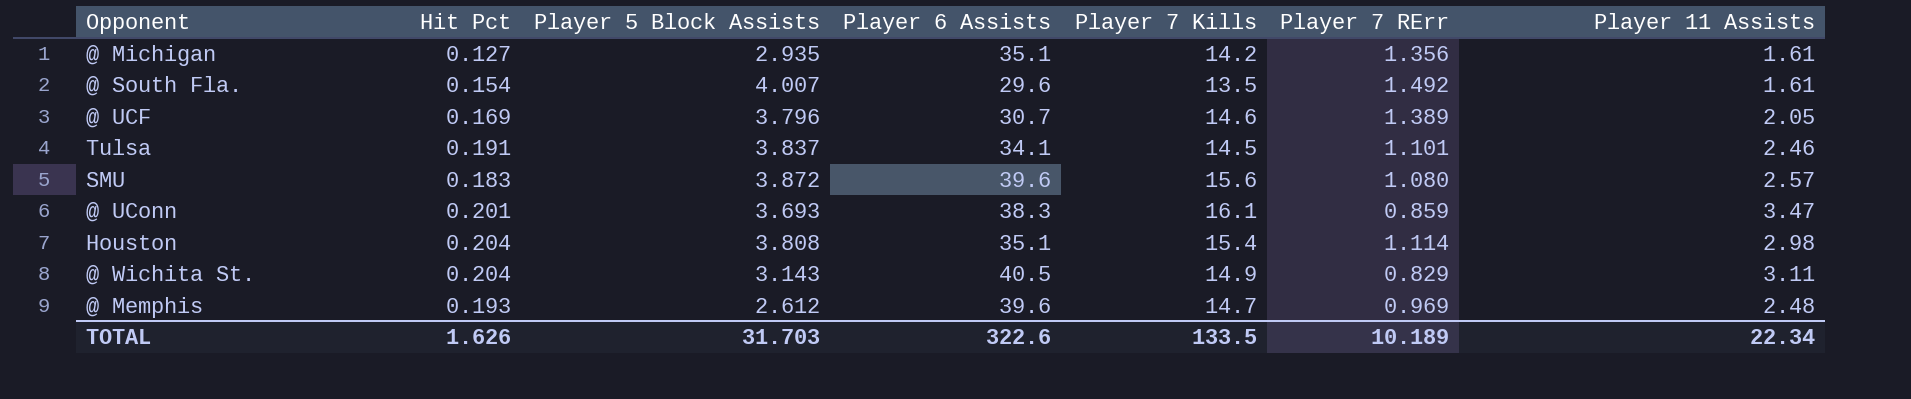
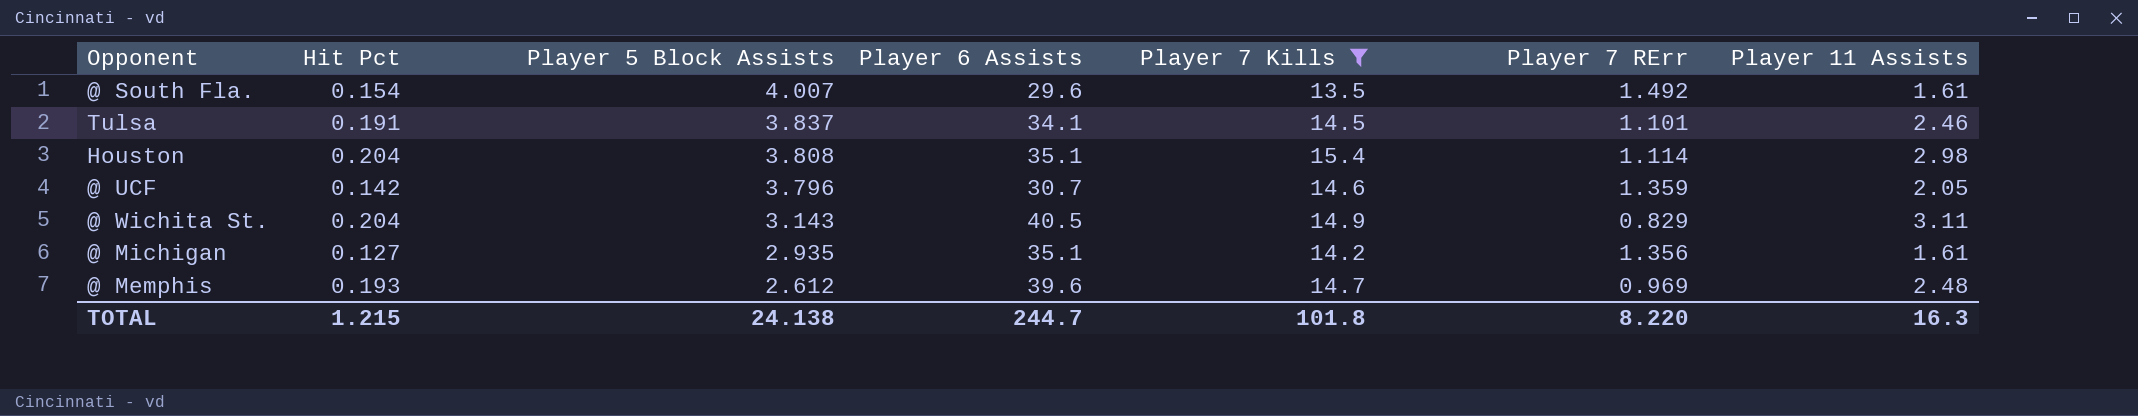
filter: none -> Player 7 Kills <= 15.4
row order: none -> Player 5 Block Assists descending
@ UCF | Hit Pct: 0.169 -> 0.142
@ UCF | Player 7 RErr: 1.389 -> 1.359
TOTAL | Hit Pct: 1.626 -> 1.215
TOTAL | Player 5 Block Assists: 31.703 -> 24.138
TOTAL | Player 6 Assists: 322.6 -> 244.7
TOTAL | Player 7 Kills: 133.5 -> 101.8
TOTAL | Player 7 RErr: 10.189 -> 8.220
TOTAL | Player 11 Assists: 22.34 -> 16.3

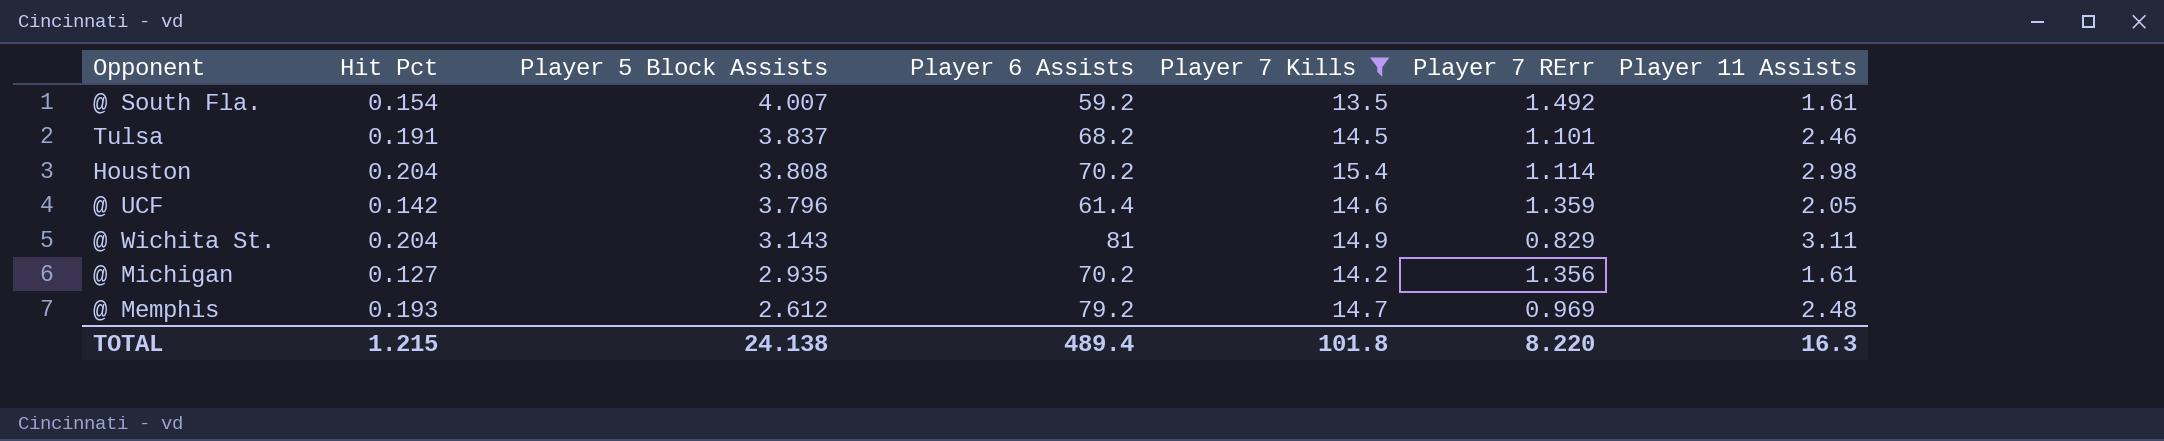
@ South Fla. | Player 6 Assists: 29.6 -> 59.2
Tulsa | Player 6 Assists: 34.1 -> 68.2
Houston | Player 6 Assists: 35.1 -> 70.2
@ UCF | Player 6 Assists: 30.7 -> 61.4
@ Wichita St. | Player 6 Assists: 40.5 -> 81
@ Michigan | Player 6 Assists: 35.1 -> 70.2
@ Memphis | Player 6 Assists: 39.6 -> 79.2
TOTAL | Player 6 Assists: 244.7 -> 489.4

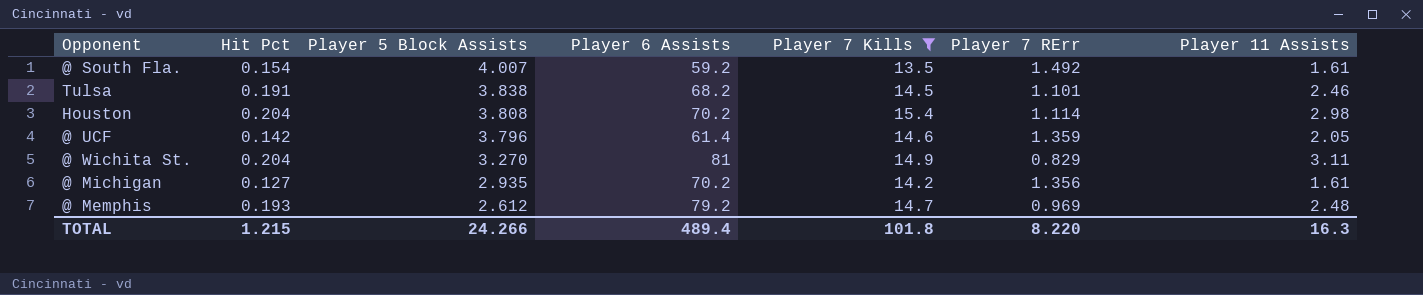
Tulsa | Player 5 Block Assists: 3.837 -> 3.838
@ Wichita St. | Player 5 Block Assists: 3.143 -> 3.270
TOTAL | Player 5 Block Assists: 24.138 -> 24.266

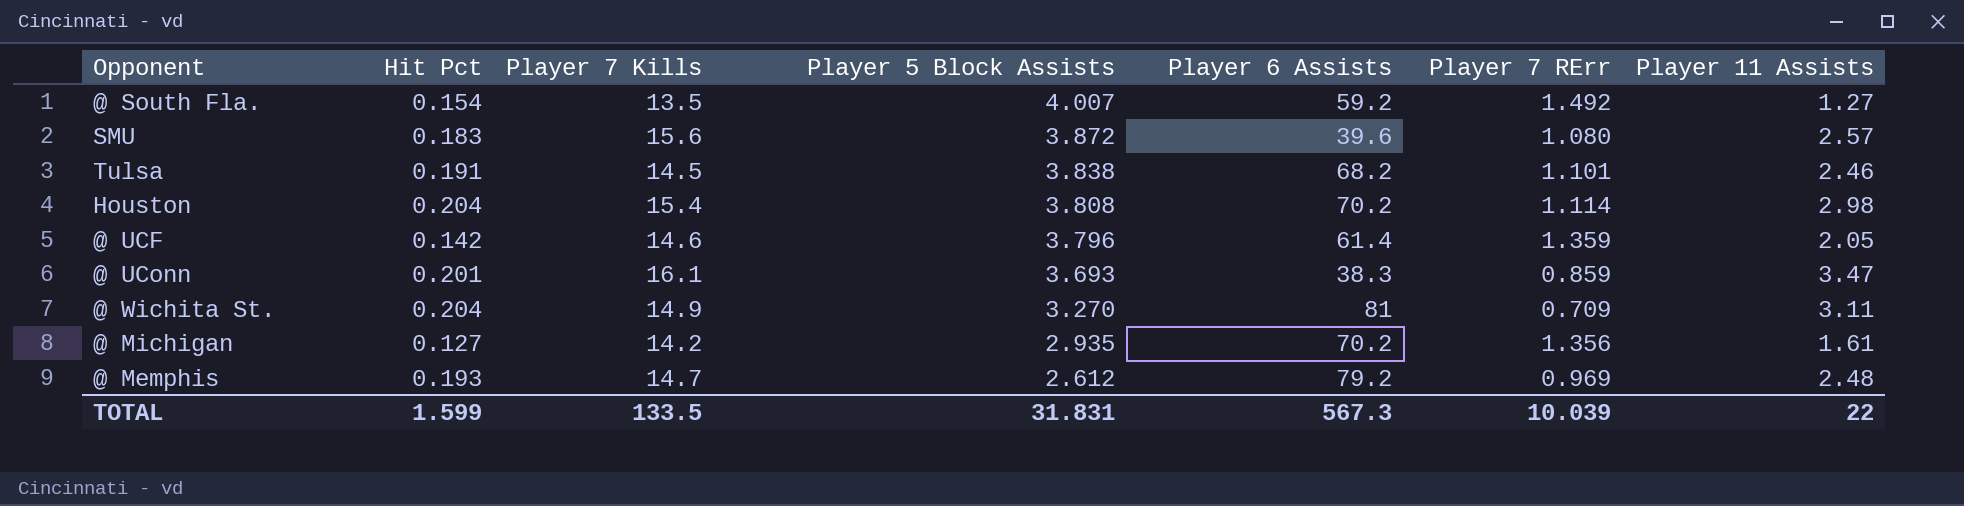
filter: Player 7 Kills <= 15.4 -> none
column Player 7 Kills | position: 5 -> 3
@ South Fla. | Player 11 Assists: 1.61 -> 1.27
@ Wichita St. | Player 7 RErr: 0.829 -> 0.709
TOTAL | Hit Pct: 1.215 -> 1.599
TOTAL | Player 7 Kills: 101.8 -> 133.5
TOTAL | Player 5 Block Assists: 24.266 -> 31.831
TOTAL | Player 6 Assists: 489.4 -> 567.3
TOTAL | Player 7 RErr: 8.220 -> 10.039
TOTAL | Player 11 Assists: 16.3 -> 22

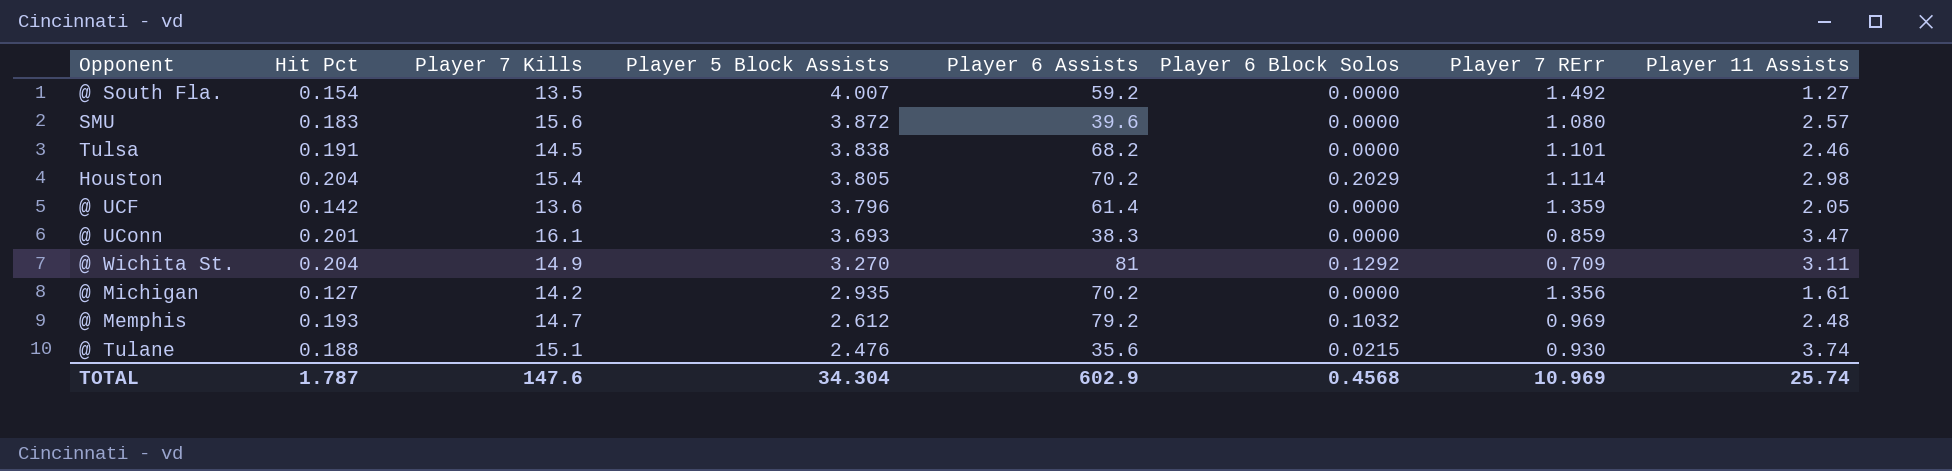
column Player 6 Block Solos | position: none -> 6
Houston | Player 5 Block Assists: 3.808 -> 3.805
@ UCF | Player 7 Kills: 14.6 -> 13.6
row @ Tulane: none -> 0.188 | 15.1 | 2.476 | 35.6 | 0.0215 | 0.930 | 3.74
TOTAL | Hit Pct: 1.599 -> 1.787
TOTAL | Player 7 Kills: 133.5 -> 147.6
TOTAL | Player 5 Block Assists: 31.831 -> 34.304
TOTAL | Player 6 Assists: 567.3 -> 602.9
TOTAL | Player 7 RErr: 10.039 -> 10.969
TOTAL | Player 11 Assists: 22 -> 25.74

